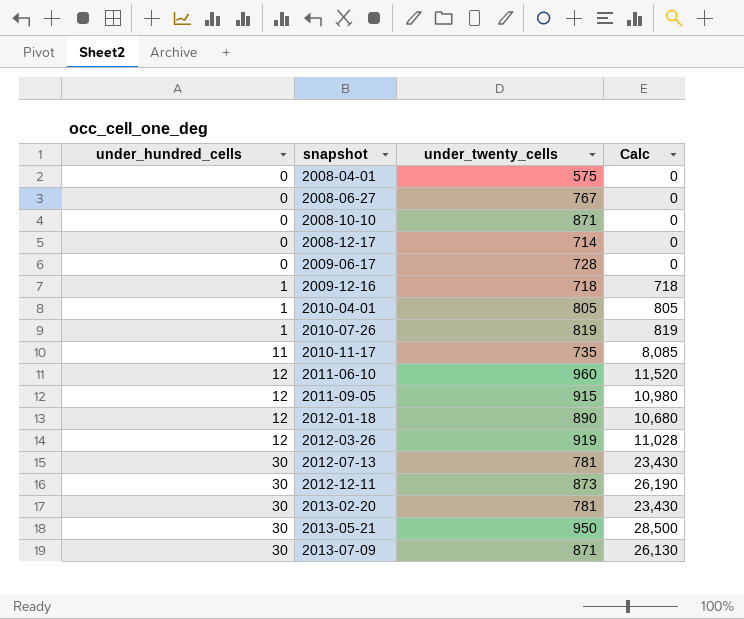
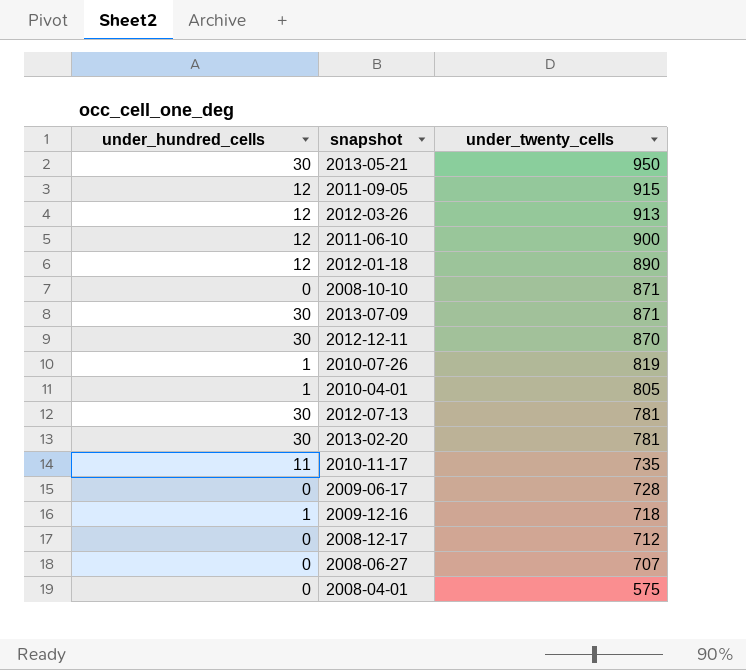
row order: under_hundred_cells ascending -> under_twenty_cells descending
column Calc | formula: [under_hundred_cells] * [under_twenty_cells] -> none
2012-03-26 | under_twenty_cells: 919 -> 913
2011-06-10 | under_twenty_cells: 960 -> 900
2012-12-11 | under_twenty_cells: 873 -> 870
2008-12-17 | under_twenty_cells: 714 -> 712
2008-06-27 | under_twenty_cells: 767 -> 707

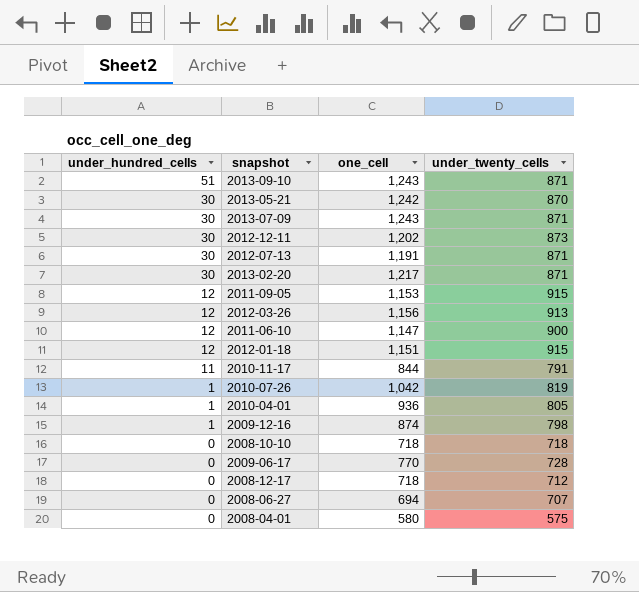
row order: under_twenty_cells descending -> under_hundred_cells descending
column one_cell | position: none -> 3
row 2013-09-10: none -> 51 | 1,243 | 871
2013-05-21 | under_twenty_cells: 950 -> 870
2012-12-11 | under_twenty_cells: 870 -> 873
2012-07-13 | under_twenty_cells: 781 -> 871
2013-02-20 | under_twenty_cells: 781 -> 871
2012-01-18 | under_twenty_cells: 890 -> 915
2010-11-17 | under_twenty_cells: 735 -> 791
2009-12-16 | under_twenty_cells: 718 -> 798
2008-10-10 | under_twenty_cells: 871 -> 718

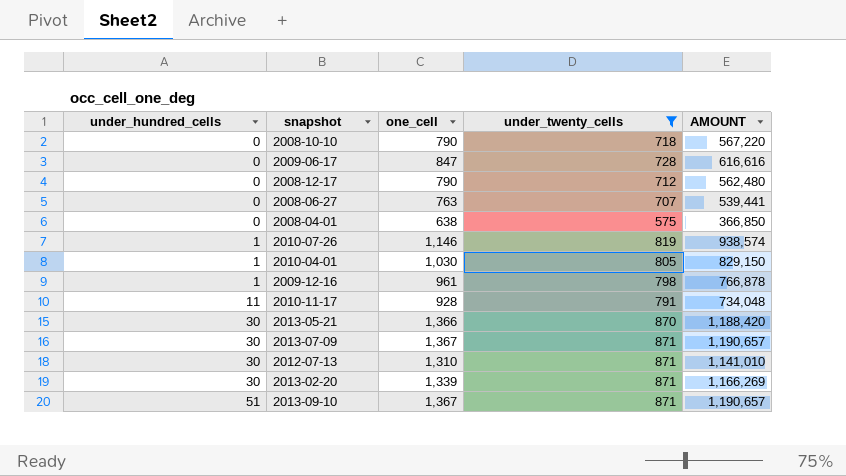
filter: none -> under_twenty_cells <= 871
row order: under_hundred_cells descending -> under_hundred_cells ascending
column AMOUNT | formula: none -> [one_cell] * [under_twenty_cells]
2008-10-10 | one_cell: 718 -> 790
2009-06-17 | one_cell: 770 -> 847
2008-12-17 | one_cell: 718 -> 790
2008-06-27 | one_cell: 694 -> 763
2008-04-01 | one_cell: 580 -> 638
2010-07-26 | one_cell: 1,042 -> 1,146
2010-04-01 | one_cell: 936 -> 1,030
2009-12-16 | one_cell: 874 -> 961
2010-11-17 | one_cell: 844 -> 928
2013-05-21 | one_cell: 1,242 -> 1,366
2013-07-09 | one_cell: 1,243 -> 1,367
2012-07-13 | one_cell: 1,191 -> 1,310
2013-02-20 | one_cell: 1,217 -> 1,339
2013-09-10 | one_cell: 1,243 -> 1,367

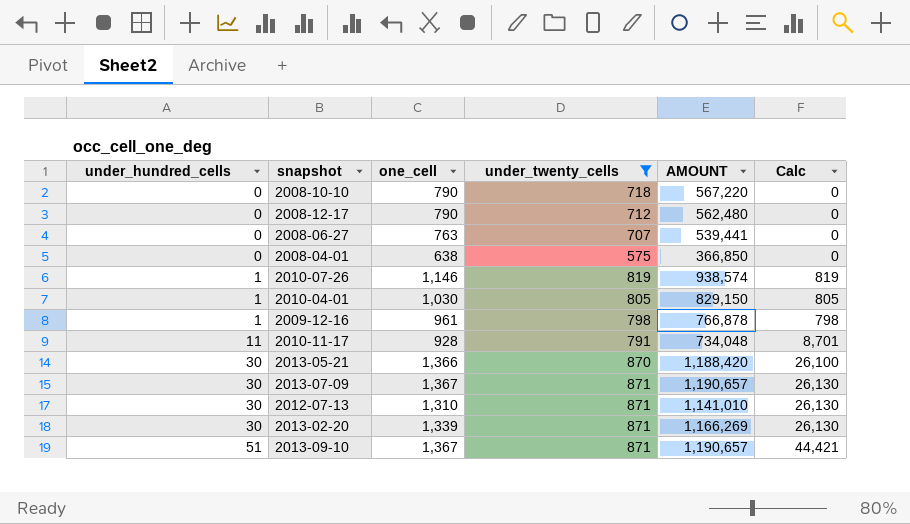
column Calc | formula: none -> [under_hundred_cells] * [under_twenty_cells]
row 2009-06-17: 0 | 847 | 728 | 616,616 -> none

